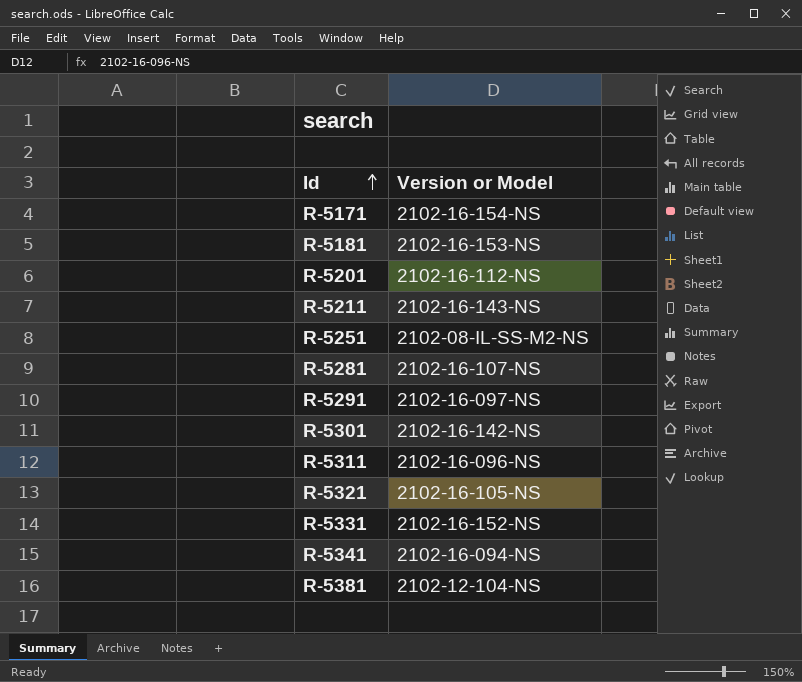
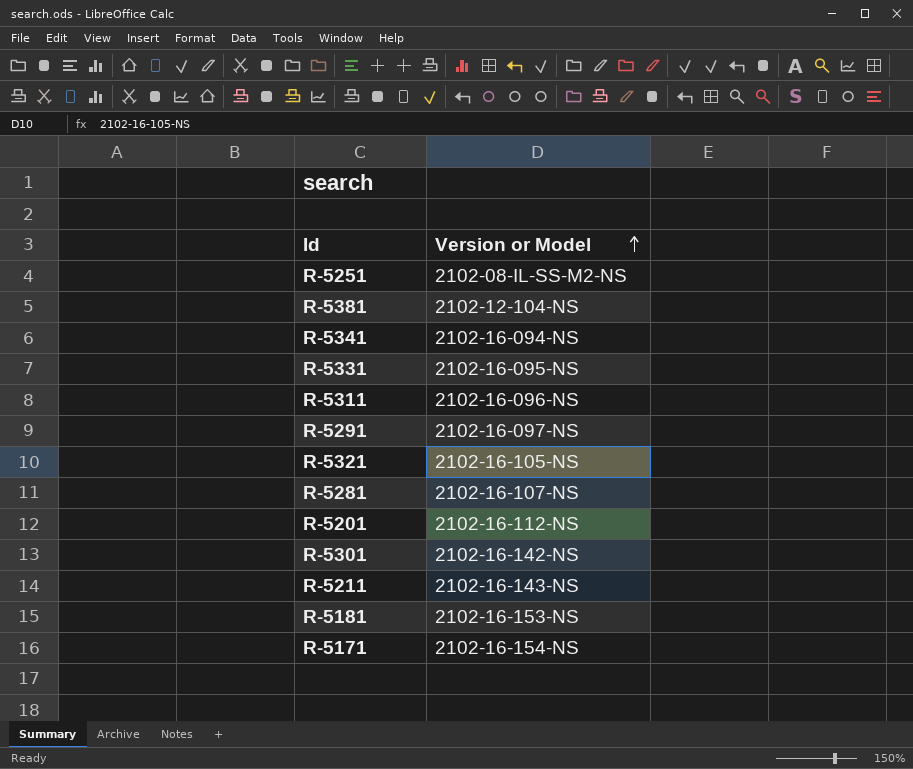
row order: Id ascending -> Version or Model ascending
R-5331 | Version or Model: 2102-16-152-NS -> 2102-16-095-NS

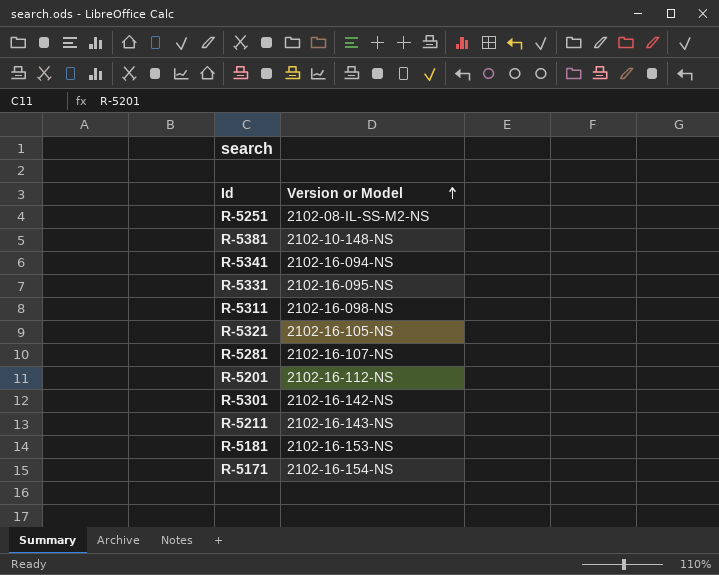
row R-5291: 2102-16-097-NS -> none
R-5381 | Version or Model: 2102-12-104-NS -> 2102-10-148-NS
R-5311 | Version or Model: 2102-16-096-NS -> 2102-16-098-NS

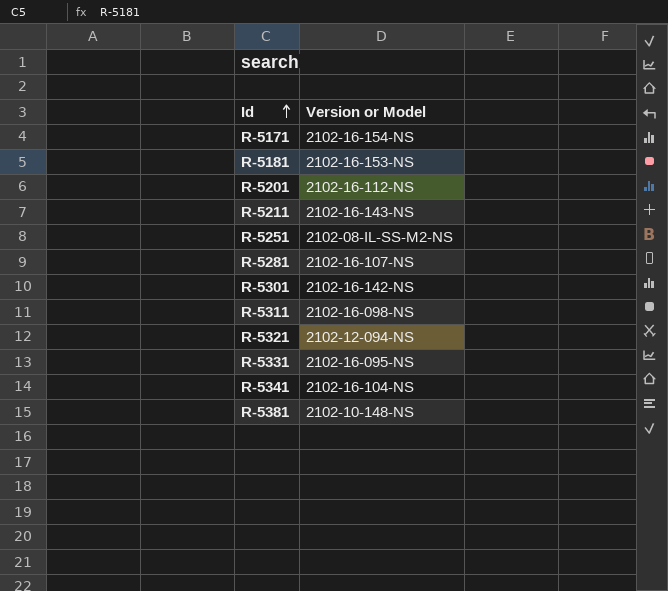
row order: Version or Model ascending -> Id ascending
R-5321 | Version or Model: 2102-16-105-NS -> 2102-12-094-NS
R-5341 | Version or Model: 2102-16-094-NS -> 2102-16-104-NS

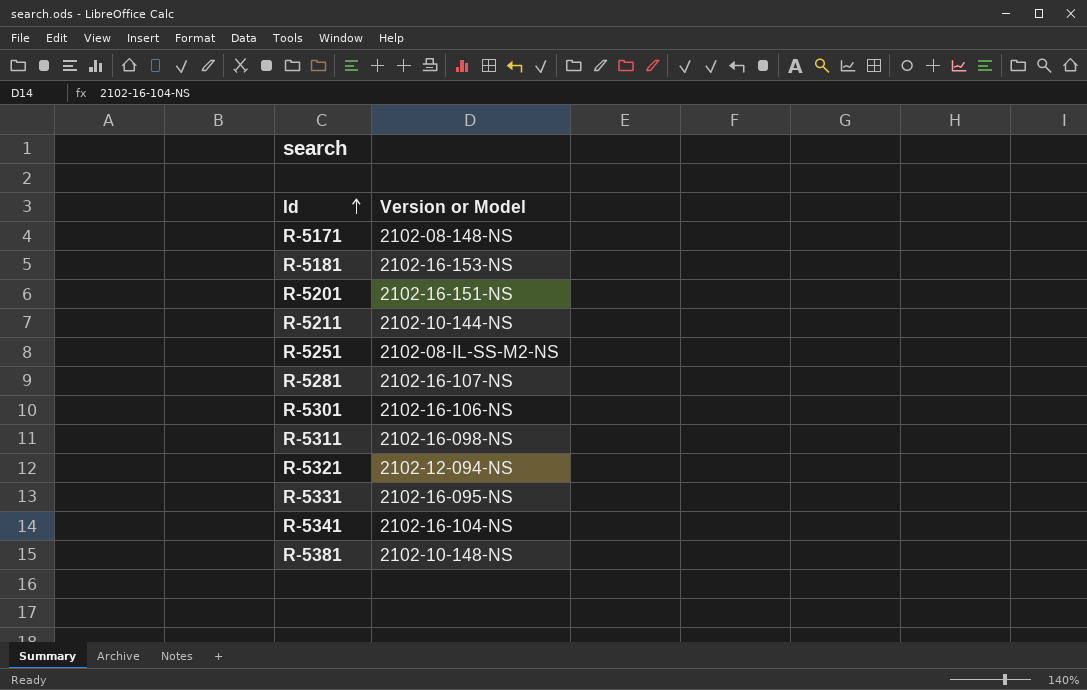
R-5171 | Version or Model: 2102-16-154-NS -> 2102-08-148-NS
R-5201 | Version or Model: 2102-16-112-NS -> 2102-16-151-NS
R-5211 | Version or Model: 2102-16-143-NS -> 2102-10-144-NS
R-5301 | Version or Model: 2102-16-142-NS -> 2102-16-106-NS

